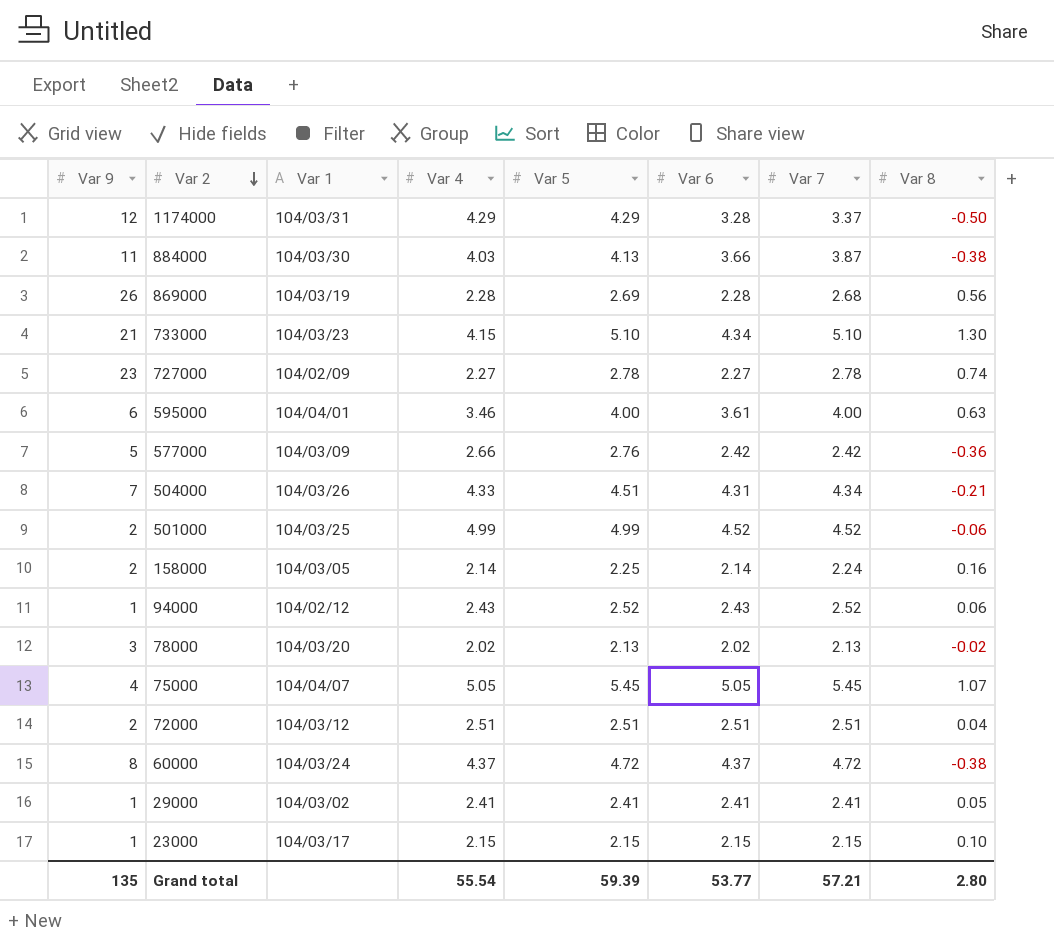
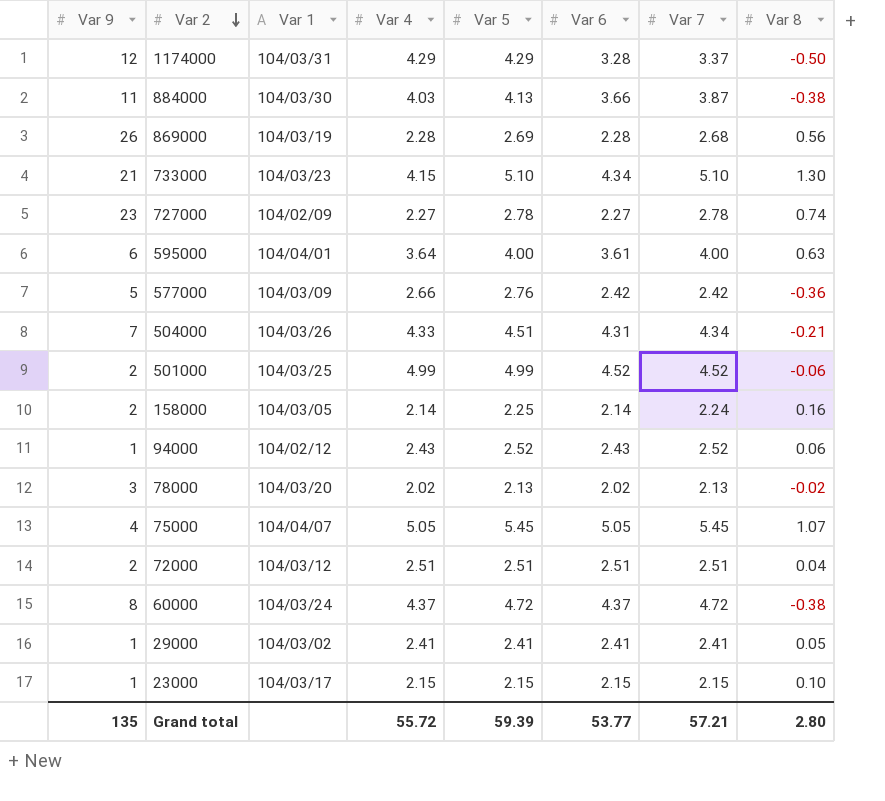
595000 | Var 4: 3.46 -> 3.64
Grand total | Var 4: 55.54 -> 55.72

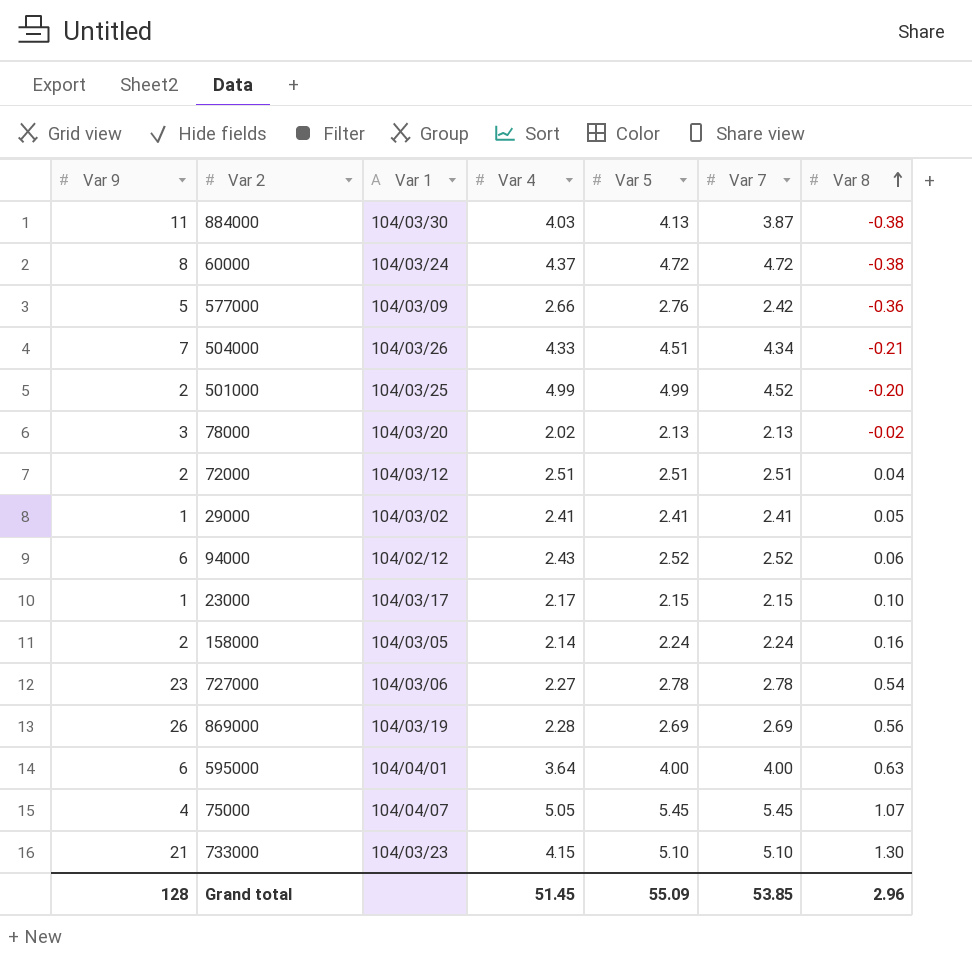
row order: Var 2 descending -> Var 8 ascending
column Var 6 | position: 6 -> none
row 1174000: 12 | 104/03/31 | 4.29 | 4.29 | 3.28 | 3.37 | -0.50 -> none
501000 | Var 8: -0.06 -> -0.20
94000 | Var 9: 1 -> 6
23000 | Var 4: 2.15 -> 2.17
158000 | Var 5: 2.25 -> 2.24
727000 | Var 1: 104/02/09 -> 104/03/06
727000 | Var 8: 0.74 -> 0.54
869000 | Var 7: 2.68 -> 2.69
Grand total | Var 9: 135 -> 128
Grand total | Var 4: 55.72 -> 51.45
Grand total | Var 5: 59.39 -> 55.09
Grand total | Var 7: 57.21 -> 53.85
Grand total | Var 8: 2.80 -> 2.96

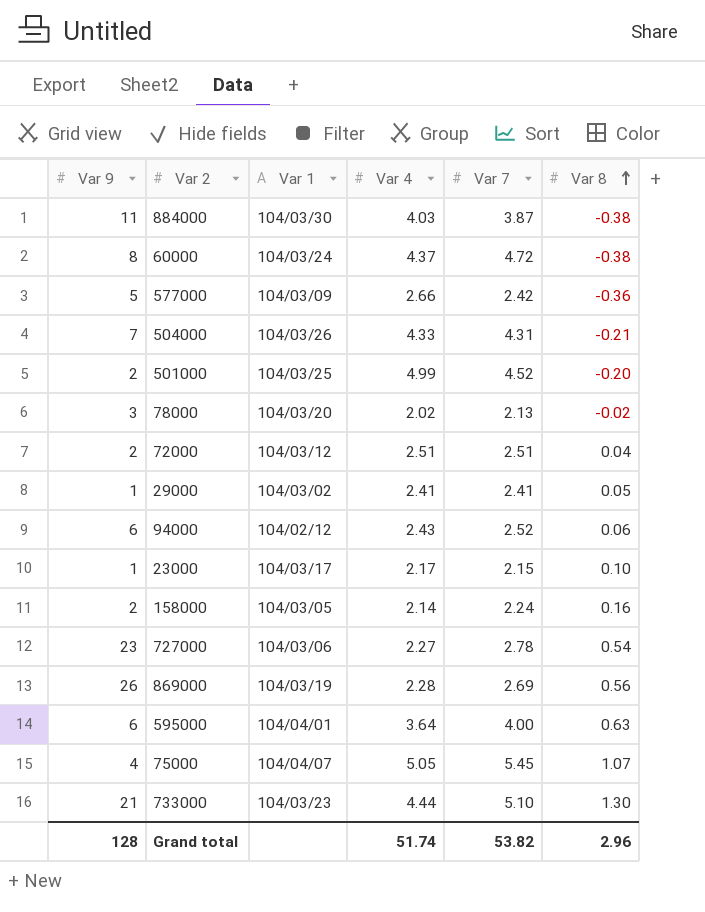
column Var 5 | position: 5 -> none
504000 | Var 7: 4.34 -> 4.31
733000 | Var 4: 4.15 -> 4.44
Grand total | Var 4: 51.45 -> 51.74
Grand total | Var 7: 53.85 -> 53.82

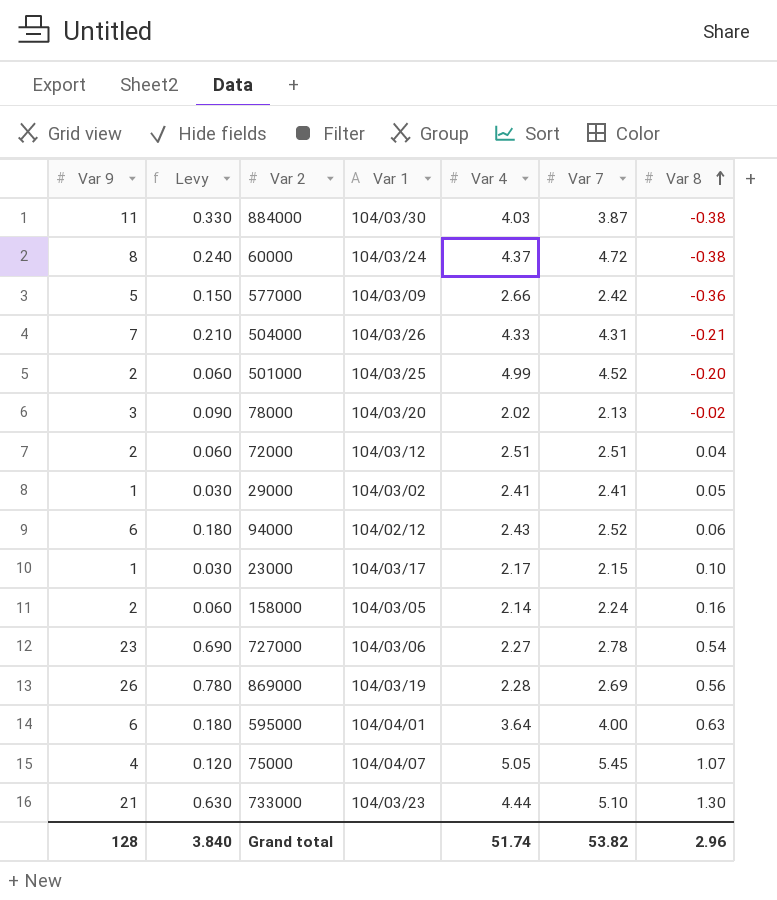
column Levy | formula: none -> [Var 9] * 0.03

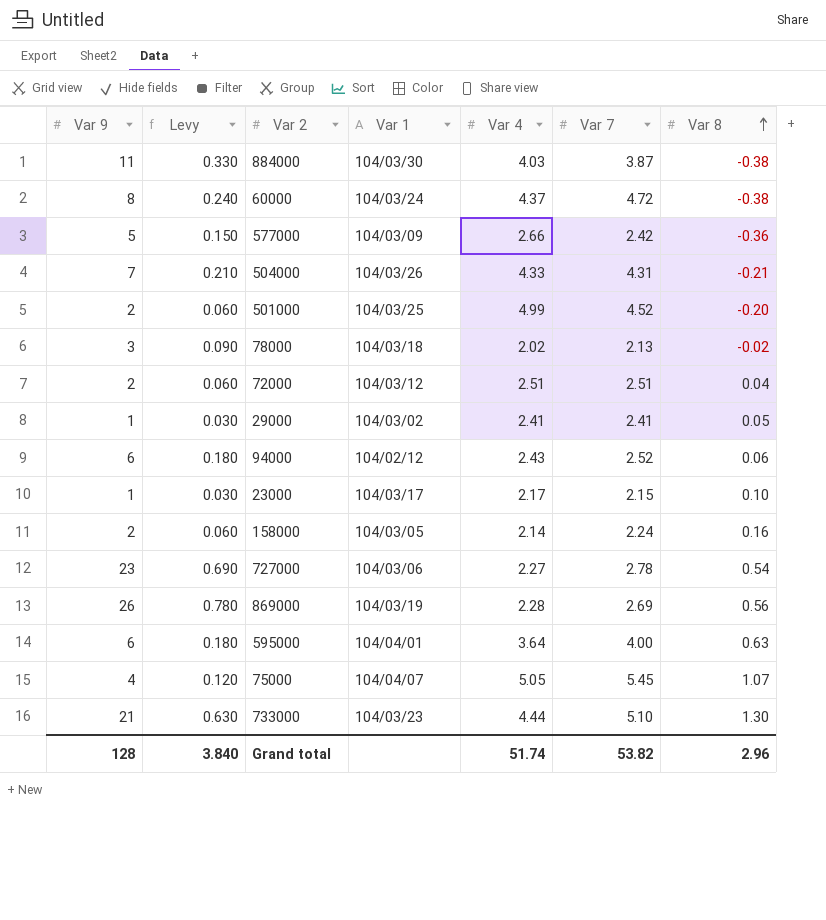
78000 | Var 1: 104/03/20 -> 104/03/18

